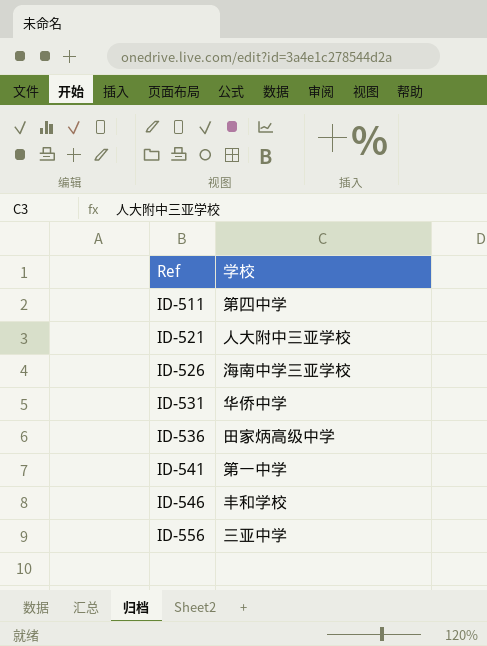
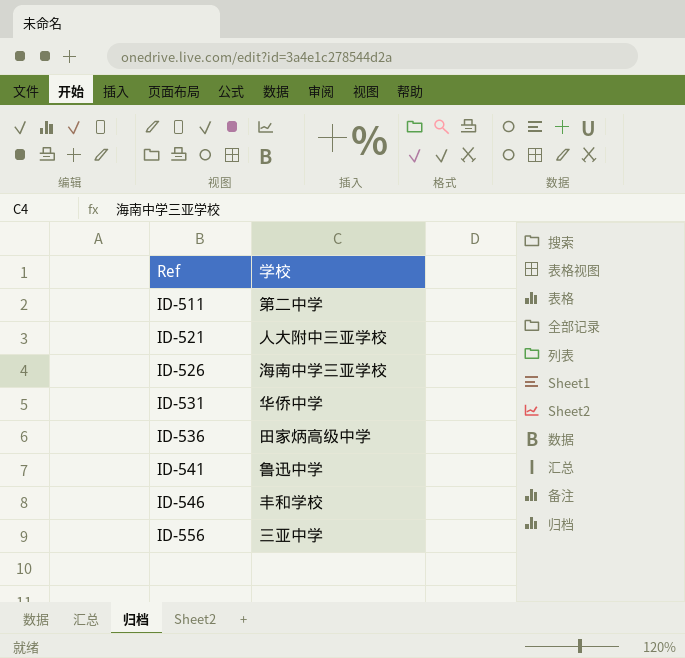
ID-511 | 学校: 第四中学 -> 第二中学
ID-541 | 学校: 第一中学 -> 鲁迅中学

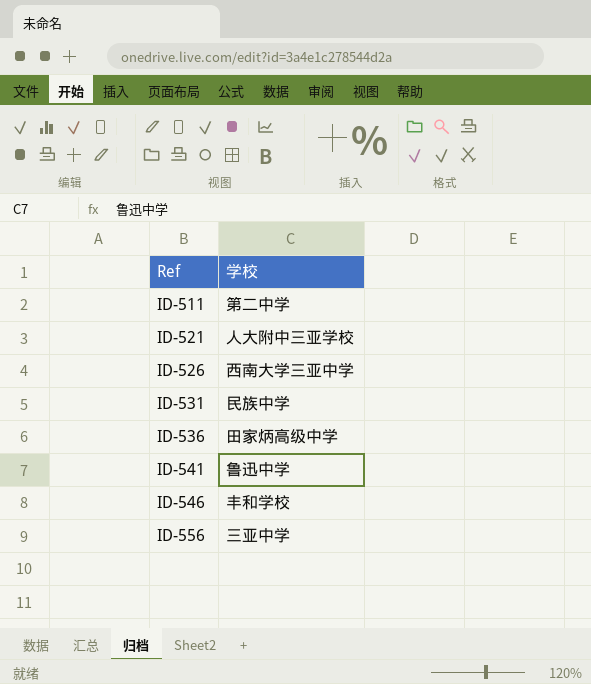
ID-526 | 学校: 海南中学三亚学校 -> 西南大学三亚中学
ID-531 | 学校: 华侨中学 -> 民族中学

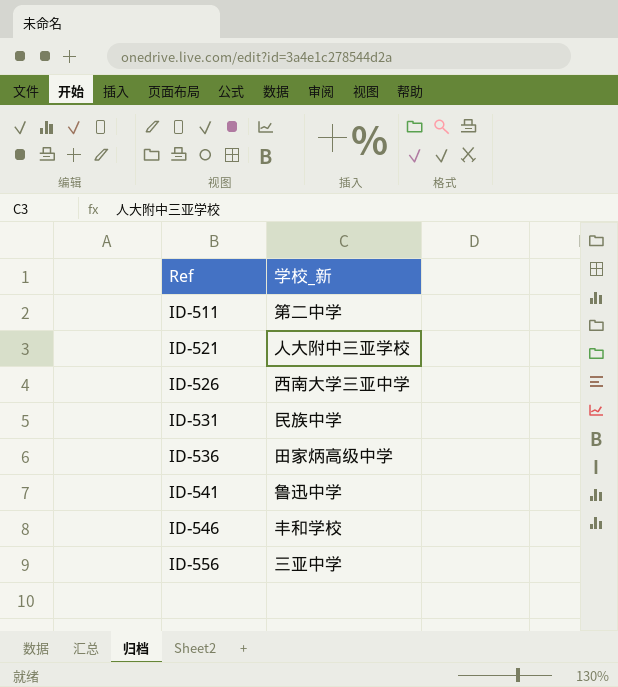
column name: 学校 -> 学校_新

